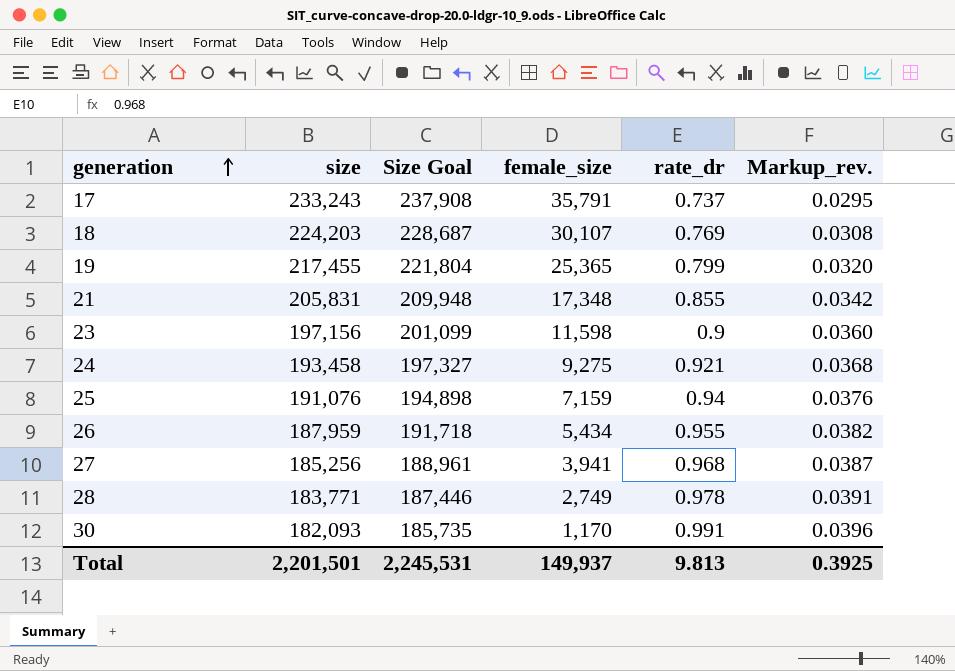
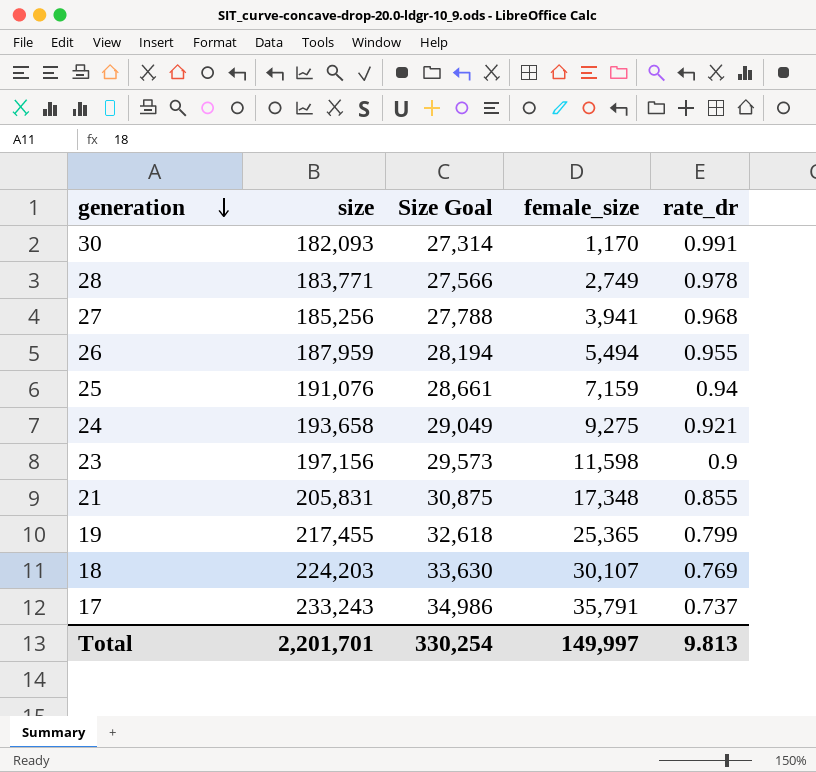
row order: generation ascending -> generation descending
column Markup_rev. | formula: [rate_dr] * 0.04 -> none
column Size Goal | formula: [size] * 1.02 -> [size] * 0.15
26 | female_size: 5,434 -> 5,494
24 | size: 193,458 -> 193,658
Total | size: 2,201,501 -> 2,201,701
Total | Size Goal: 2,245,531 -> 330,254
Total | female_size: 149,937 -> 149,997

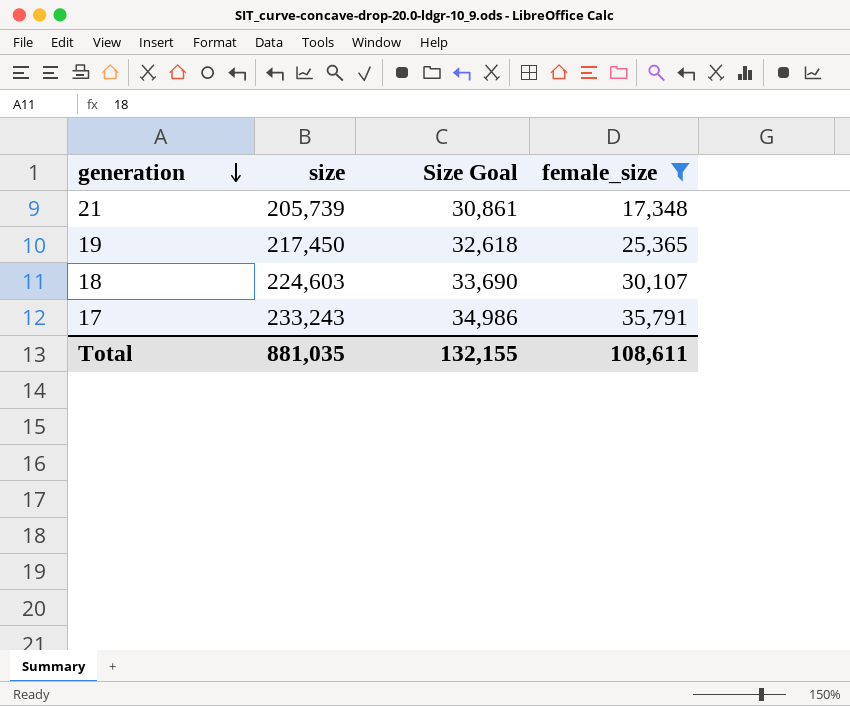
filter: none -> female_size >= 17,348
column rate_dr | position: 5 -> none
21 | size: 205,831 -> 205,739
21 | Size Goal: 30,875 -> 30,861
19 | size: 217,455 -> 217,450
18 | size: 224,203 -> 224,603
18 | Size Goal: 33,630 -> 33,690
Total | size: 2,201,701 -> 881,035
Total | Size Goal: 330,254 -> 132,155
Total | female_size: 149,997 -> 108,611

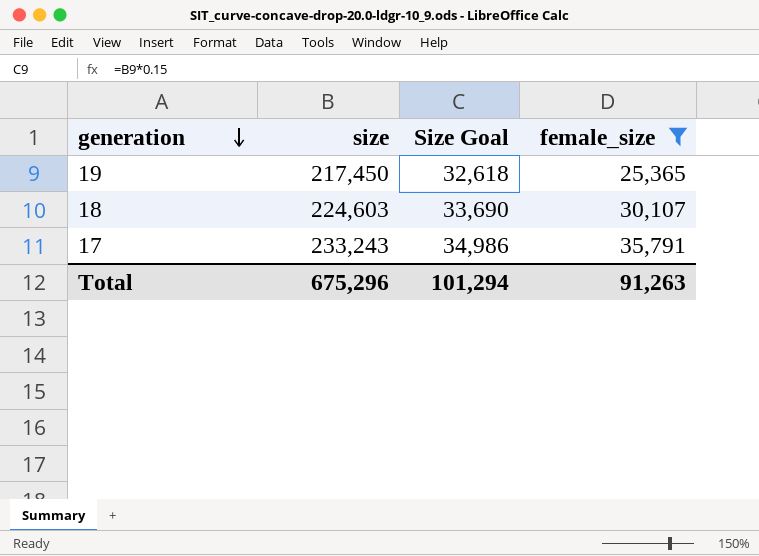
row 21: 205,739 | 30,861 | 17,348 -> none
Total | size: 881,035 -> 675,296
Total | Size Goal: 132,155 -> 101,294
Total | female_size: 108,611 -> 91,263

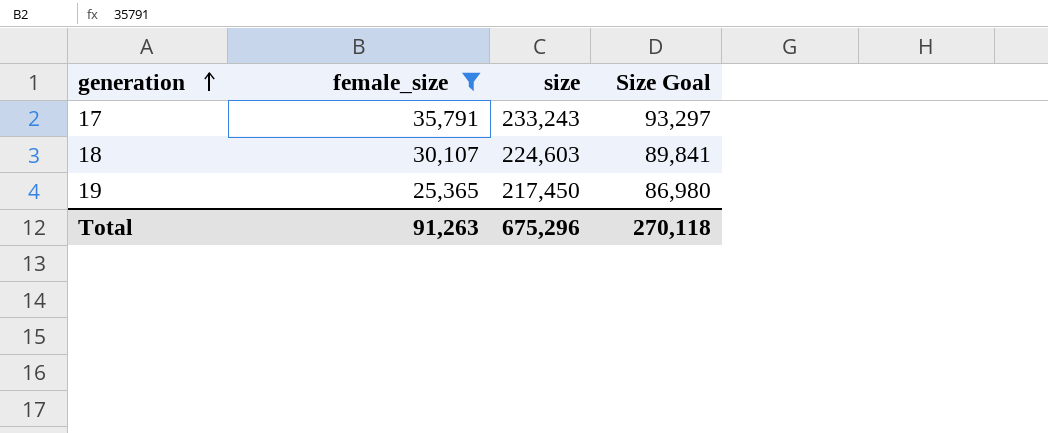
row order: generation descending -> generation ascending
column female_size | position: 4 -> 2
column Size Goal | formula: [size] * 0.15 -> [size] * 0.4
Total | Size Goal: 101,294 -> 270,118

